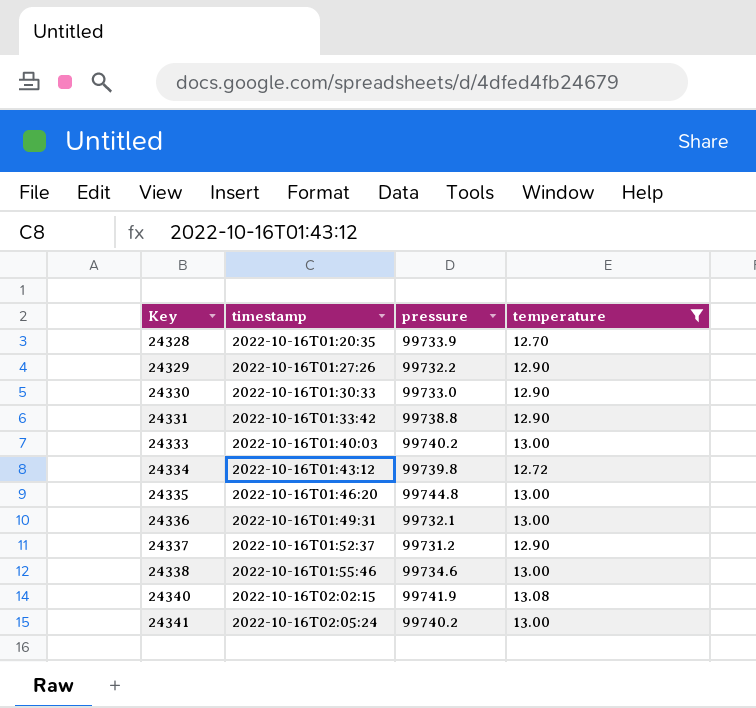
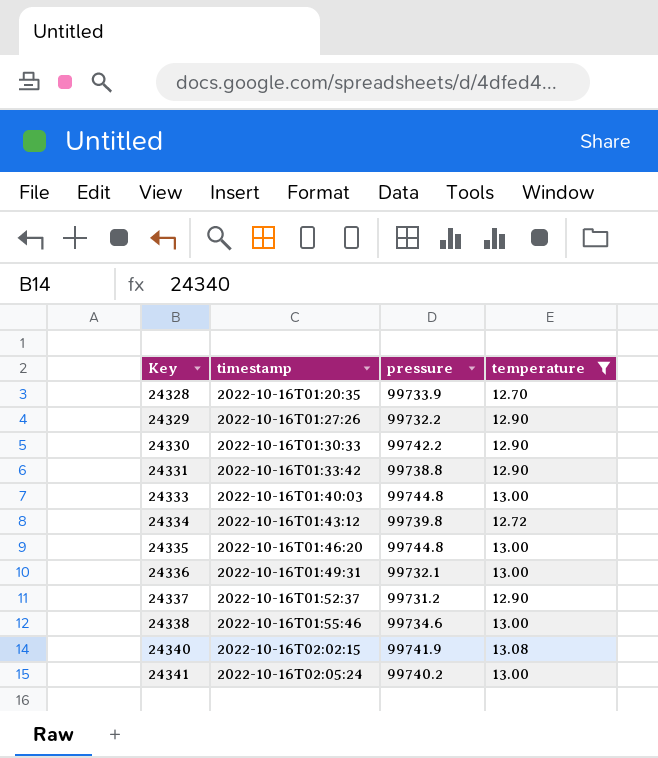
24330 | pressure: 99733.0 -> 99742.2
24333 | pressure: 99740.2 -> 99744.8

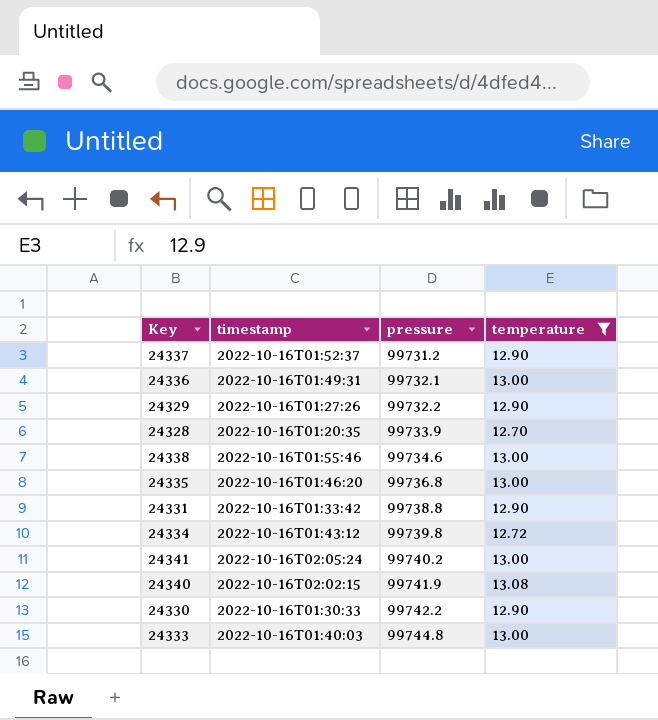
row order: Key ascending -> pressure ascending
24335 | pressure: 99744.8 -> 99736.8

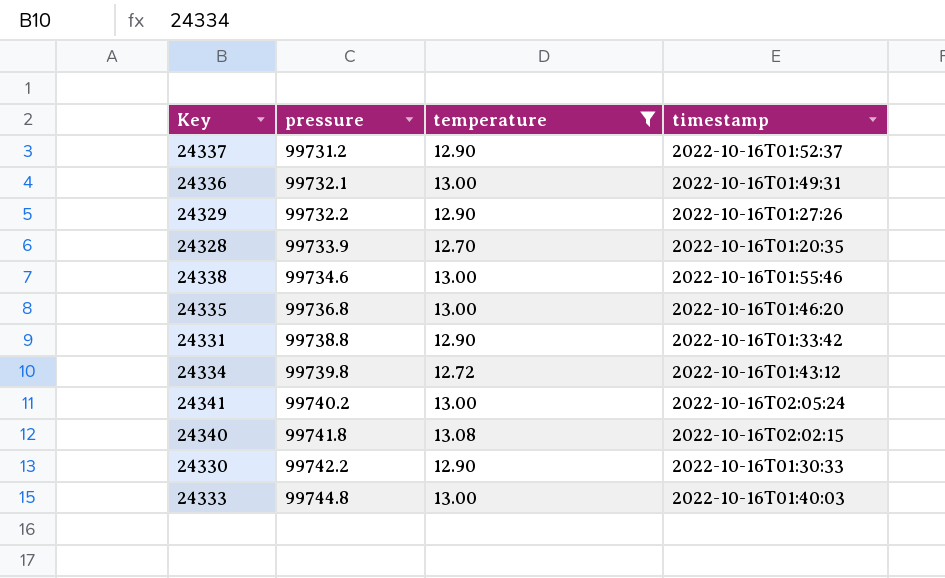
column timestamp | position: 2 -> 4
24340 | pressure: 99741.9 -> 99741.8

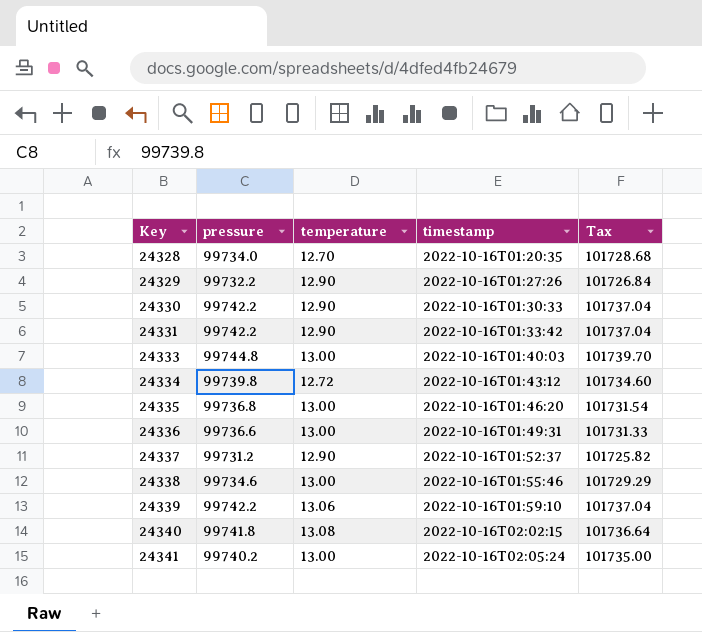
filter: temperature != 13.06 -> none
row order: pressure ascending -> Key ascending
column Tax | formula: none -> [pressure] * 1.02
24328 | pressure: 99733.9 -> 99734.0
24331 | pressure: 99738.8 -> 99742.2
24336 | pressure: 99732.1 -> 99736.6

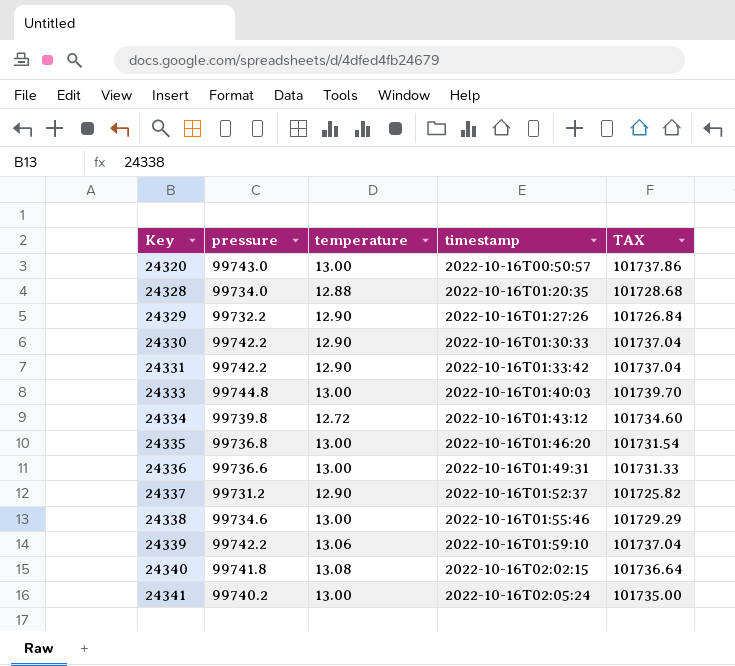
column name: Tax -> TAX
row 24320: none -> 99743.0 | 13.00 | 2022-10-16T00:50:57 | 101737.86
24328 | temperature: 12.70 -> 12.88

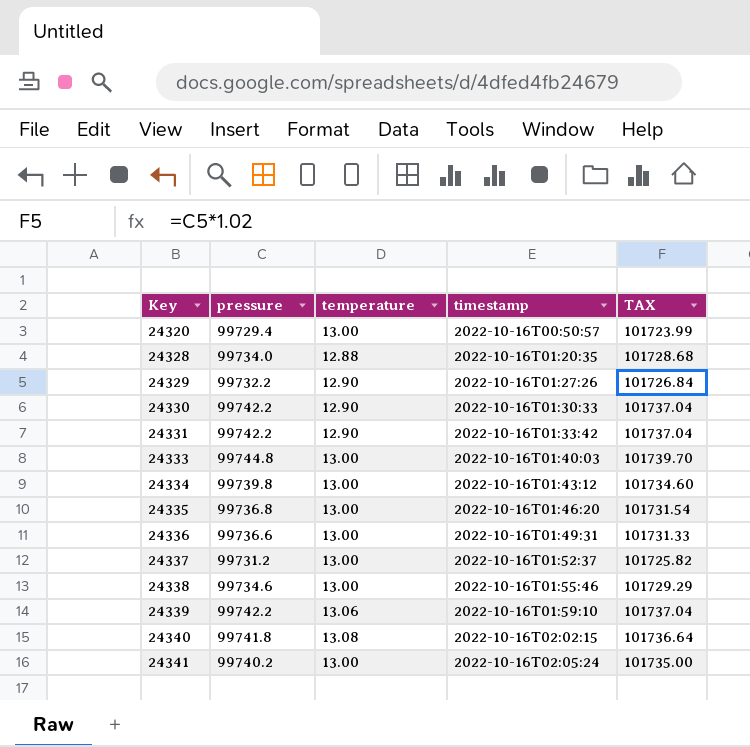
24320 | pressure: 99743.0 -> 99729.4
24320 | TAX: 101737.86 -> 101723.99
24334 | temperature: 12.72 -> 13.00
24337 | temperature: 12.90 -> 13.00

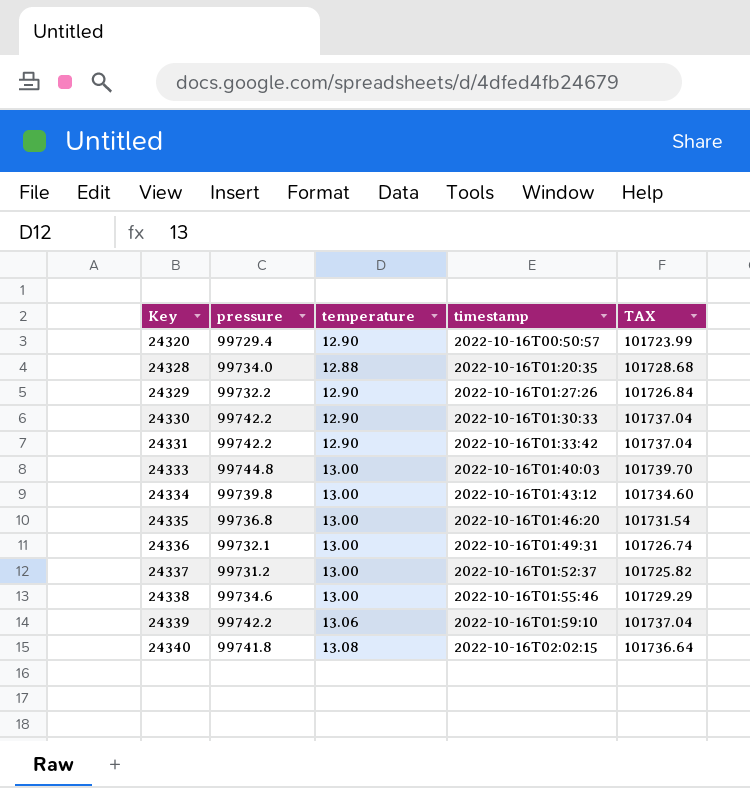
row 24341: 99740.2 | 13.00 | 2022-10-16T02:05:24 | 101735.00 -> none
24320 | temperature: 13.00 -> 12.90
24336 | pressure: 99736.6 -> 99732.1
24336 | TAX: 101731.33 -> 101726.74

